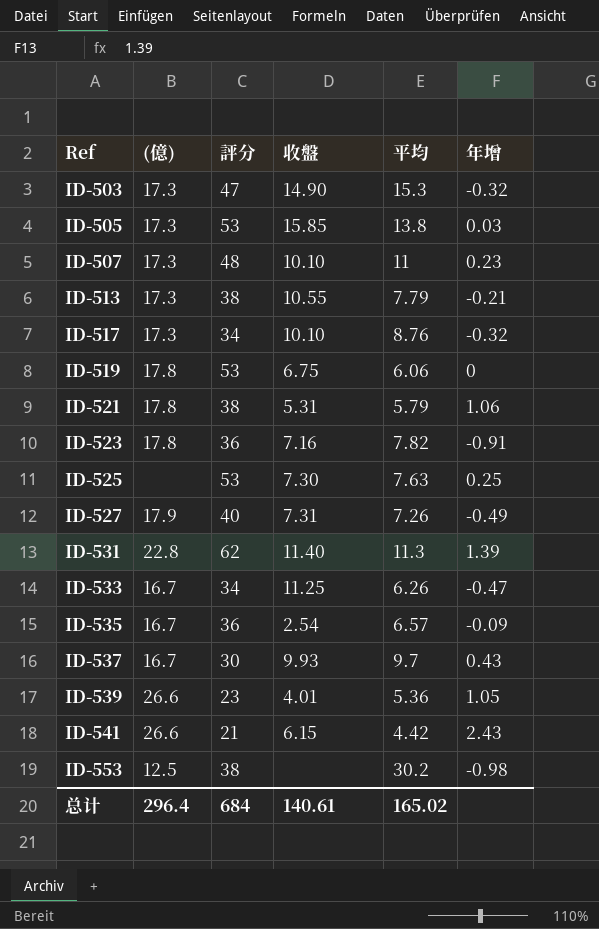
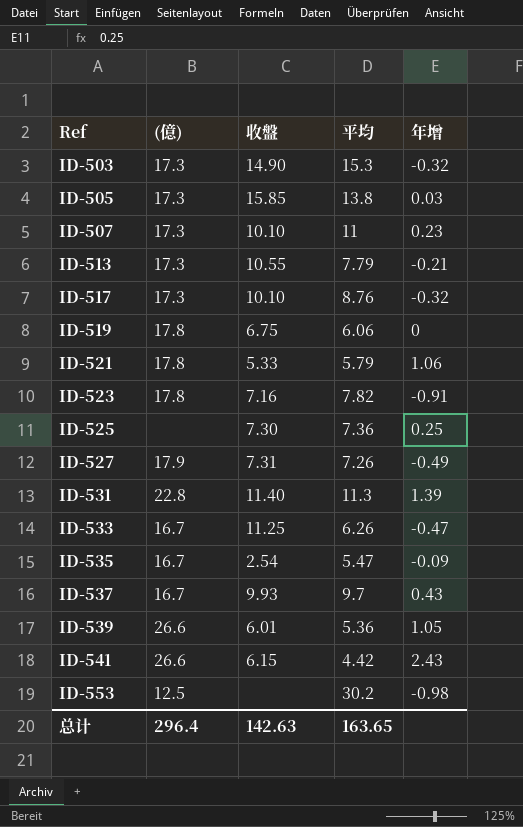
column 評分 | position: 3 -> none
ID-521 | 收盤: 5.31 -> 5.33
ID-525 | 平均: 7.63 -> 7.36
ID-535 | 平均: 6.57 -> 5.47
ID-539 | 收盤: 4.01 -> 6.01
总计 | 收盤: 140.61 -> 142.63
总计 | 平均: 165.02 -> 163.65

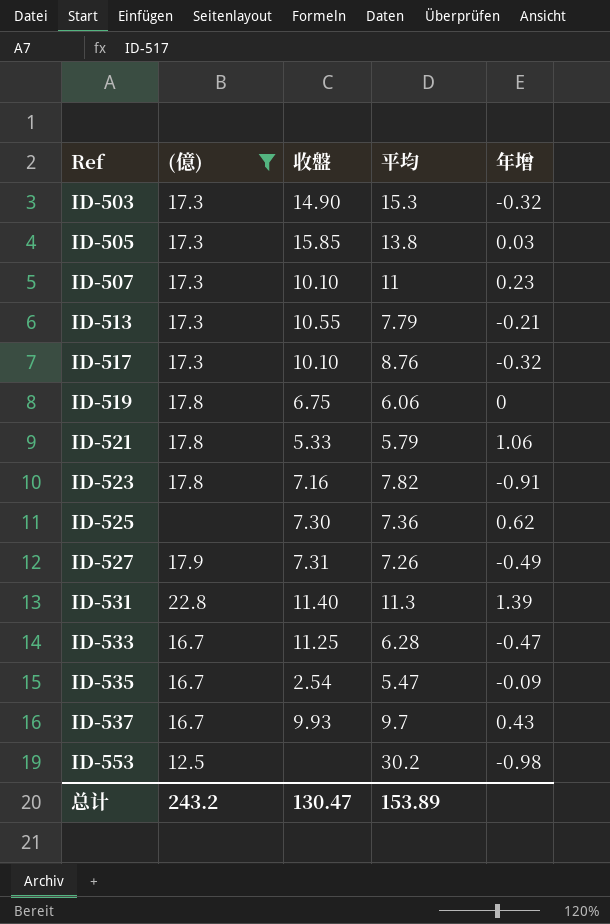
filter: none -> (億) != 26.6
ID-525 | 年增: 0.25 -> 0.62
ID-533 | 平均: 6.26 -> 6.28
总计 | (億): 296.4 -> 243.2
总计 | 收盤: 142.63 -> 130.47
总计 | 平均: 163.65 -> 153.89

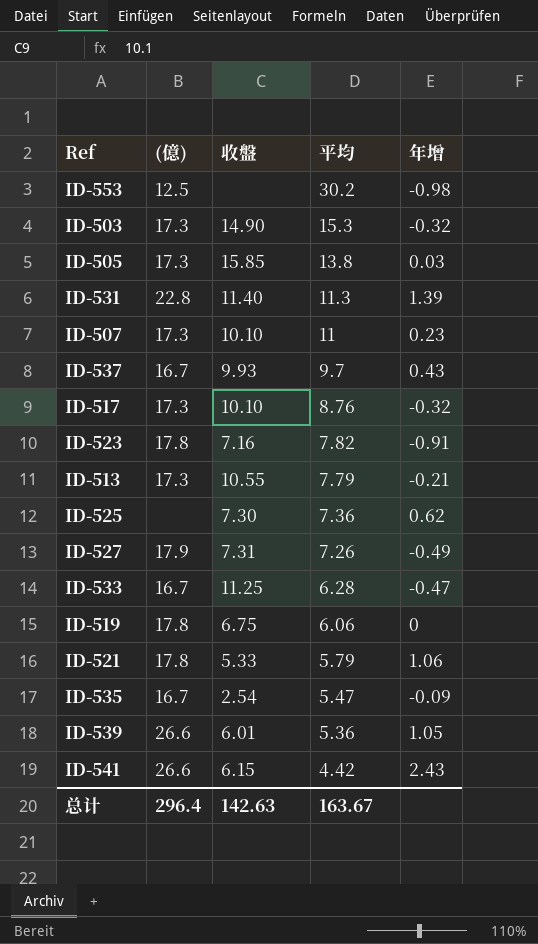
filter: (億) != 26.6 -> none
row order: Ref ascending -> 平均 descending
总计 | (億): 243.2 -> 296.4
总计 | 收盤: 130.47 -> 142.63
总计 | 平均: 153.89 -> 163.67

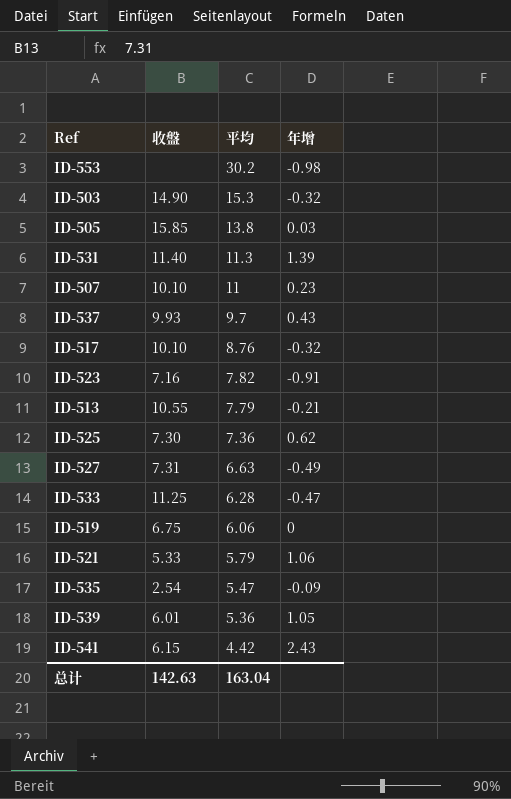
column (億) | position: 2 -> none
ID-527 | 平均: 7.26 -> 6.63
总计 | 平均: 163.67 -> 163.04

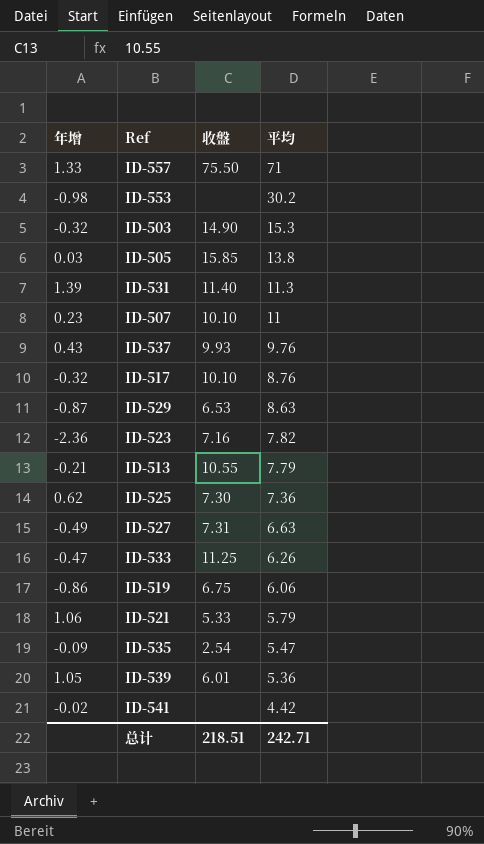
column 年增 | position: 4 -> 1
row ID-557: none -> 1.33 | 75.50 | 71
ID-537 | 平均: 9.7 -> 9.76
row ID-529: none -> -0.87 | 6.53 | 8.63
ID-523 | 年增: -0.91 -> -2.36
ID-533 | 平均: 6.28 -> 6.26
ID-519 | 年增: 0 -> -0.86
ID-541 | 年增: 2.43 -> -0.02
ID-541 | 收盤: 6.15 -> none
总计 | 收盤: 142.63 -> 218.51
总计 | 平均: 163.04 -> 242.71

